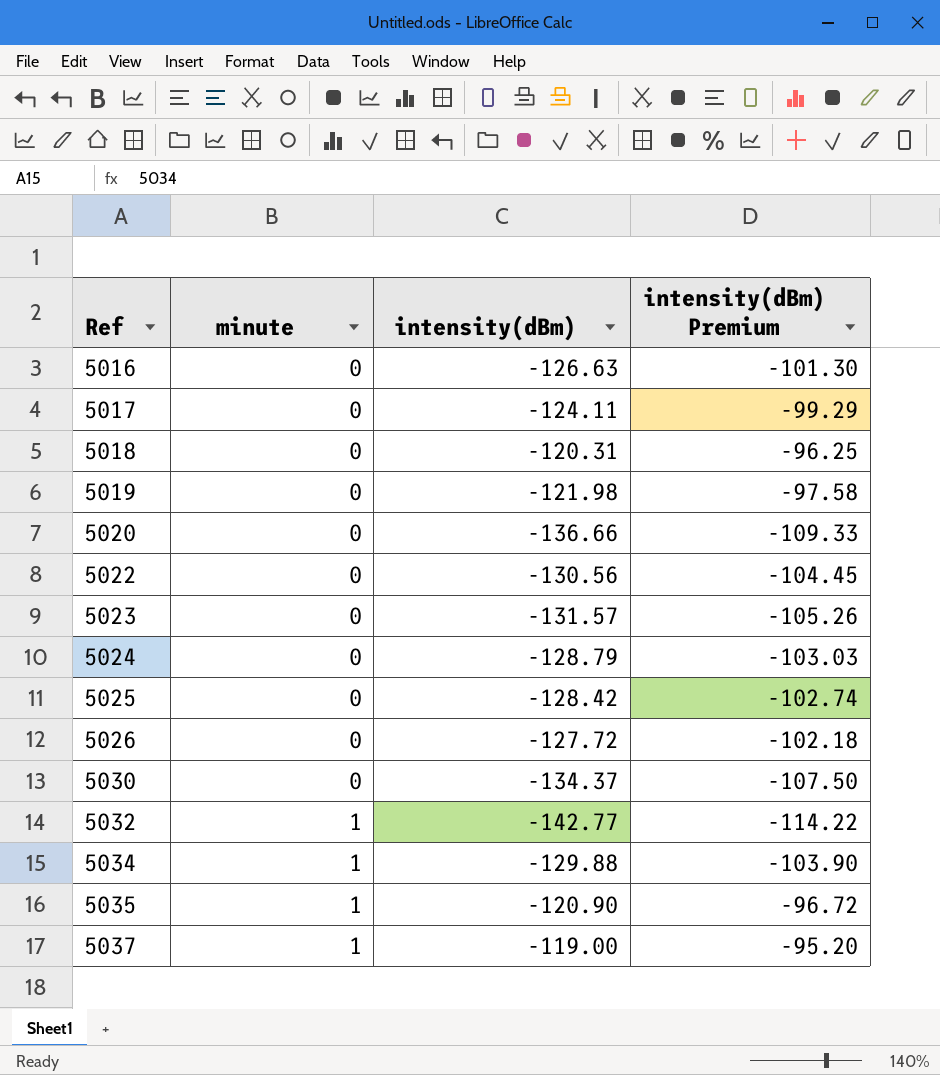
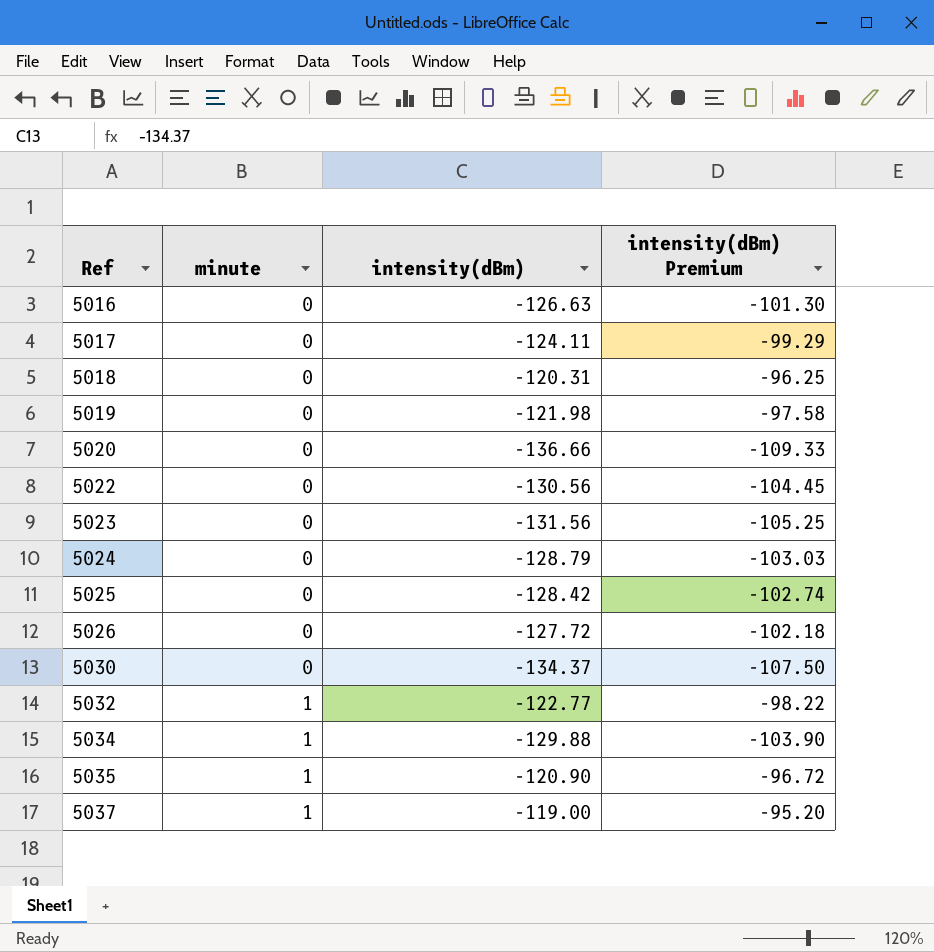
5023 | intensity(dBm): -131.57 -> -131.56
5023 | intensity(dBm) Premium: -105.26 -> -105.25
5032 | intensity(dBm): -142.77 -> -122.77
5032 | intensity(dBm) Premium: -114.22 -> -98.22

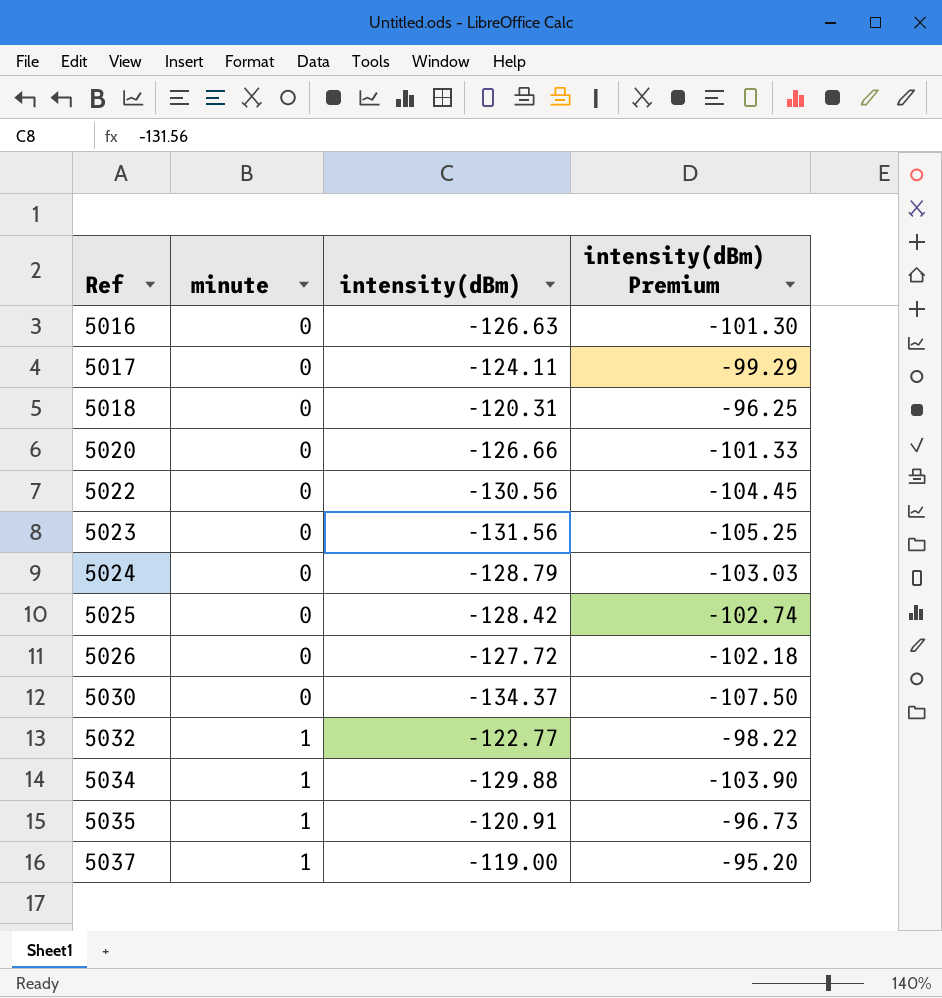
row 5019: 0 | -121.98 | -97.58 -> none
5020 | intensity(dBm): -136.66 -> -126.66
5020 | intensity(dBm) Premium: -109.33 -> -101.33
5035 | intensity(dBm): -120.90 -> -120.91
5035 | intensity(dBm) Premium: -96.72 -> -96.73

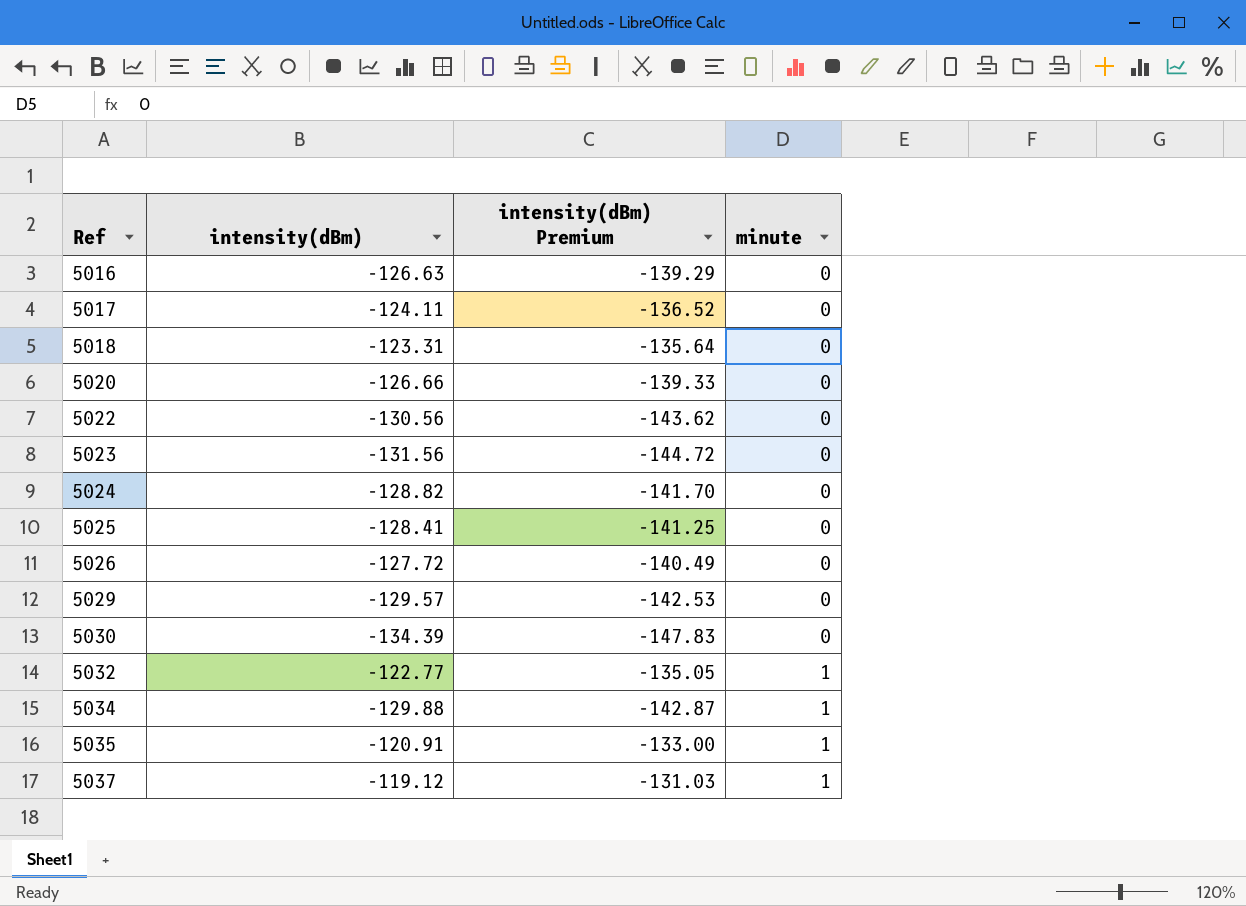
column intensity(dBm) Premium | formula: [intensity(dBm)] * 0.8 -> [intensity(dBm)] * 1.1
column minute | position: 2 -> 4
5018 | intensity(dBm): -120.31 -> -123.31
5024 | intensity(dBm): -128.79 -> -128.82
5025 | intensity(dBm): -128.42 -> -128.41
row 5029: none -> -129.57 | -142.53 | 0
5030 | intensity(dBm): -134.37 -> -134.39
5037 | intensity(dBm): -119.00 -> -119.12

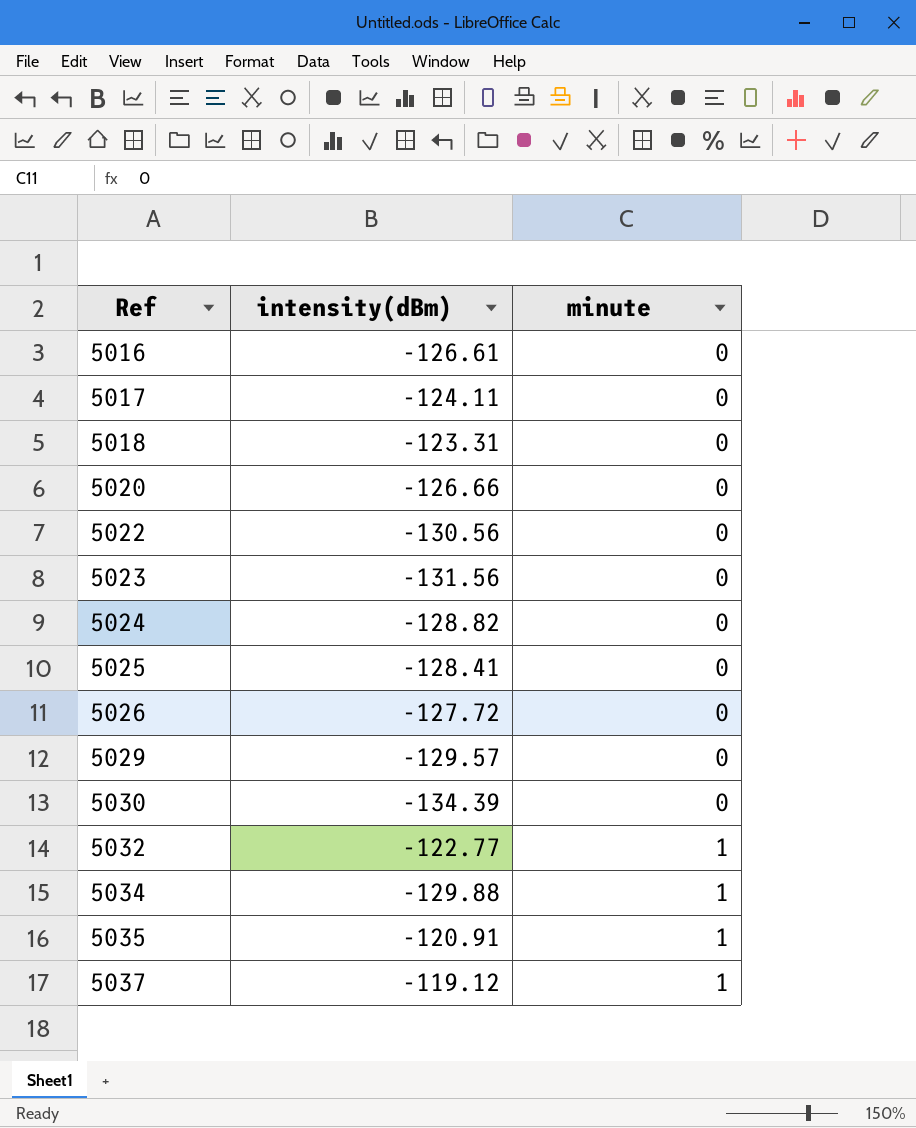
column intensity(dBm) Premium | formula: [intensity(dBm)] * 1.1 -> none
5016 | intensity(dBm): -126.63 -> -126.61

